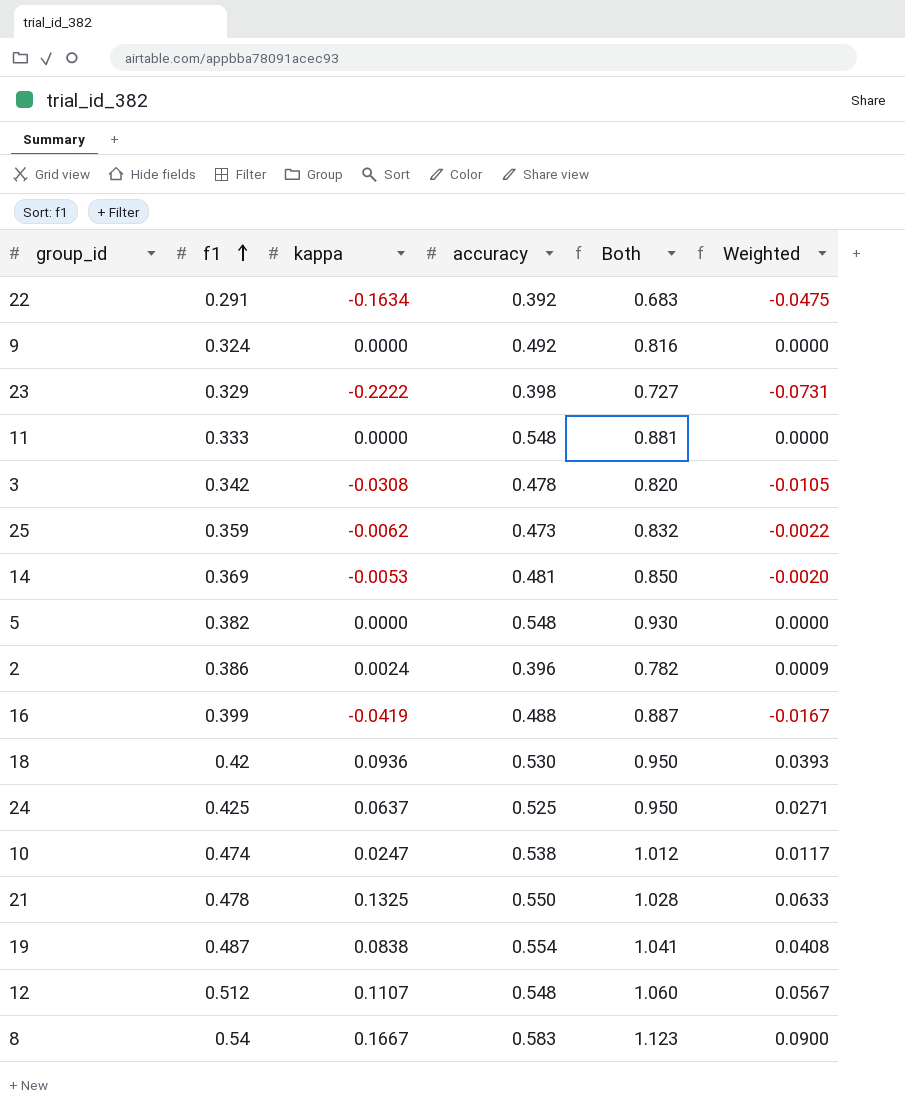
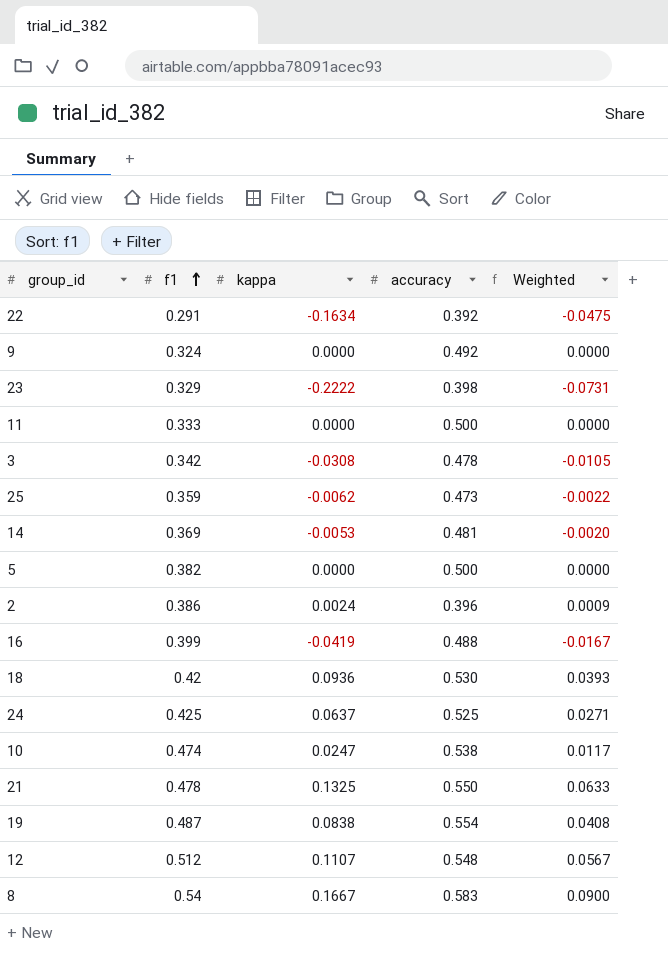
column Both | formula: [f1] + [accuracy] -> none
11 | accuracy: 0.548 -> 0.500
5 | accuracy: 0.548 -> 0.500

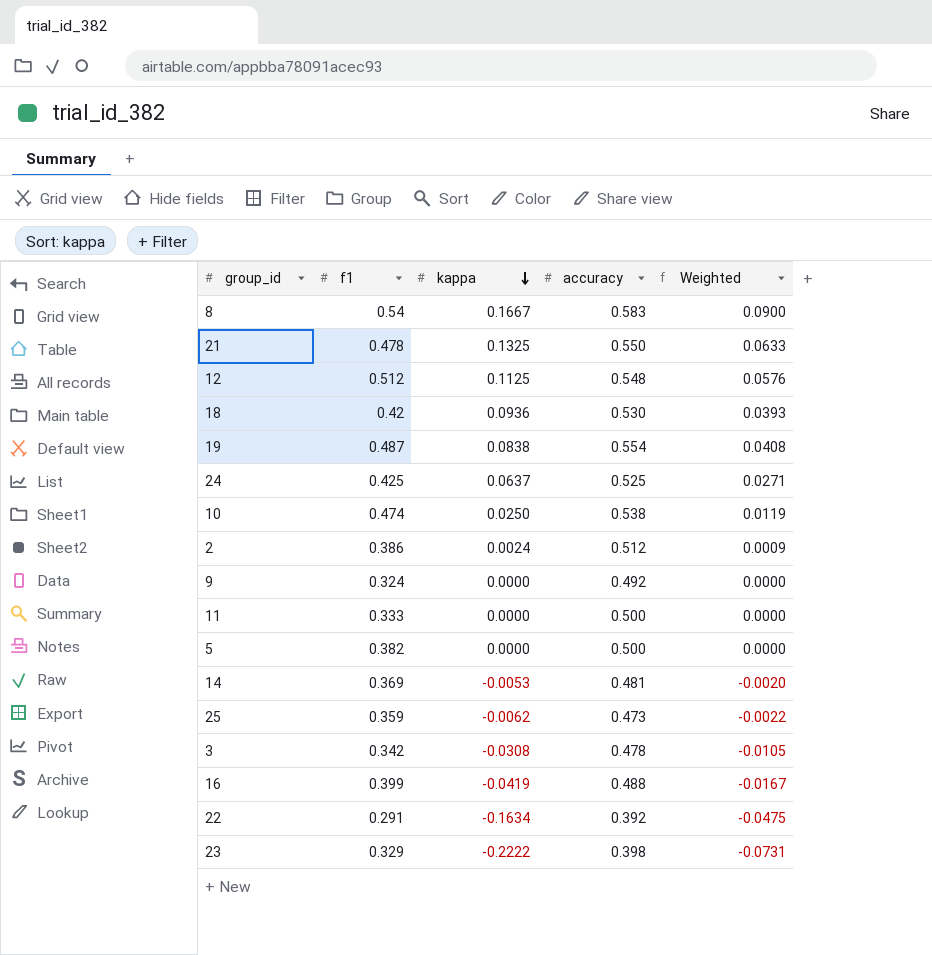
row order: f1 ascending -> kappa descending
12 | kappa: 0.1107 -> 0.1125
12 | Weighted: 0.0567 -> 0.0576
10 | kappa: 0.0247 -> 0.0250
10 | Weighted: 0.0117 -> 0.0119
2 | accuracy: 0.396 -> 0.512

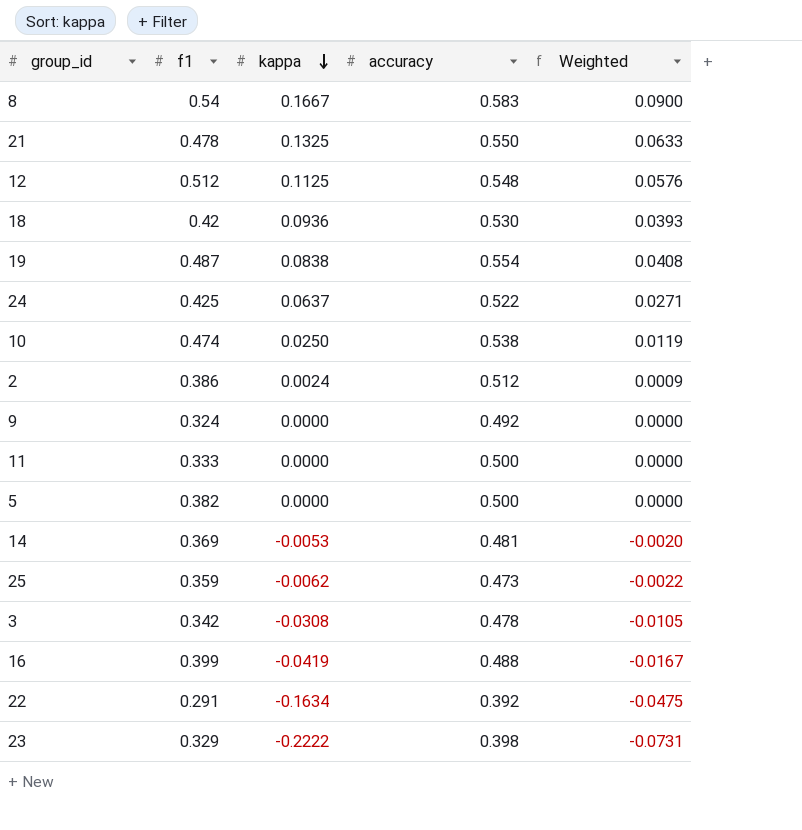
24 | accuracy: 0.525 -> 0.522

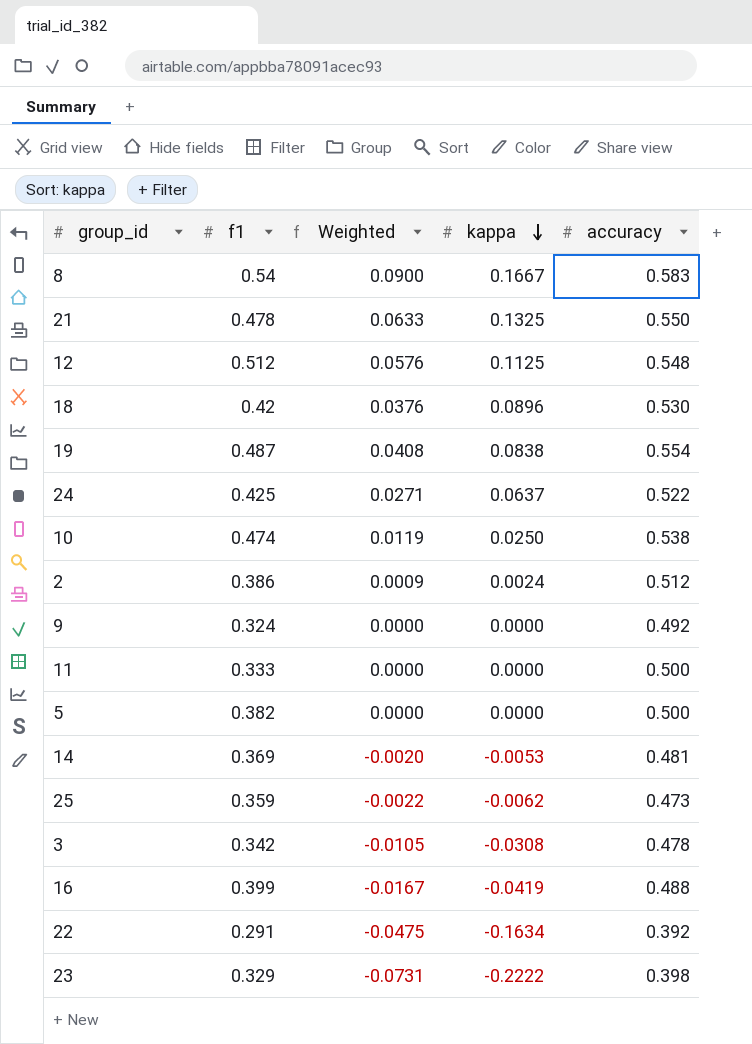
column Weighted | position: 5 -> 3
18 | Weighted: 0.0393 -> 0.0376
18 | kappa: 0.0936 -> 0.0896

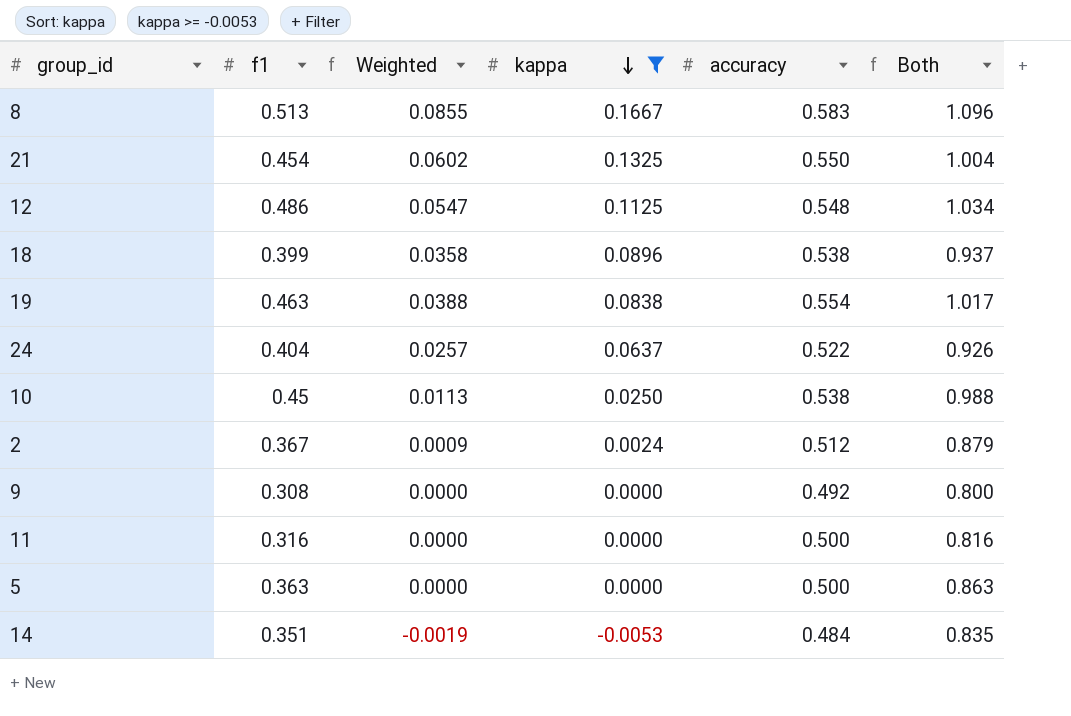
filter: none -> kappa >= -0.0053
column Both | formula: none -> [f1] + [accuracy]
8 | f1: 0.54 -> 0.513
8 | Weighted: 0.0900 -> 0.0855
21 | f1: 0.478 -> 0.454
21 | Weighted: 0.0633 -> 0.0602
12 | f1: 0.512 -> 0.486
12 | Weighted: 0.0576 -> 0.0547
18 | f1: 0.42 -> 0.399
18 | Weighted: 0.0376 -> 0.0358
18 | accuracy: 0.530 -> 0.538
19 | f1: 0.487 -> 0.463
19 | Weighted: 0.0408 -> 0.0388
24 | f1: 0.425 -> 0.404
24 | Weighted: 0.0271 -> 0.0257
10 | f1: 0.474 -> 0.45
10 | Weighted: 0.0119 -> 0.0113
2 | f1: 0.386 -> 0.367
9 | f1: 0.324 -> 0.308
11 | f1: 0.333 -> 0.316
5 | f1: 0.382 -> 0.363
14 | f1: 0.369 -> 0.351
14 | Weighted: -0.0020 -> -0.0019
14 | accuracy: 0.481 -> 0.484

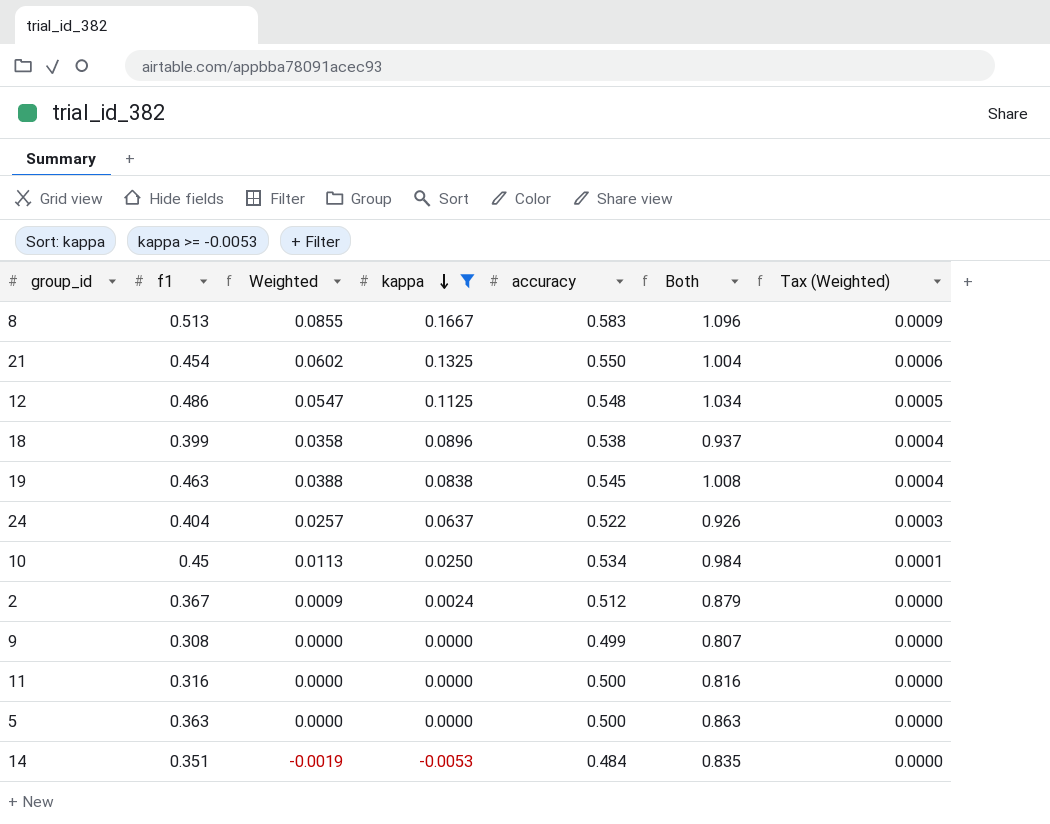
column Tax (Weighted) | formula: none -> [Weighted] * 0.01
19 | accuracy: 0.554 -> 0.545
19 | Both: 1.017 -> 1.008
10 | accuracy: 0.538 -> 0.534
10 | Both: 0.988 -> 0.984
9 | accuracy: 0.492 -> 0.499
9 | Both: 0.800 -> 0.807

